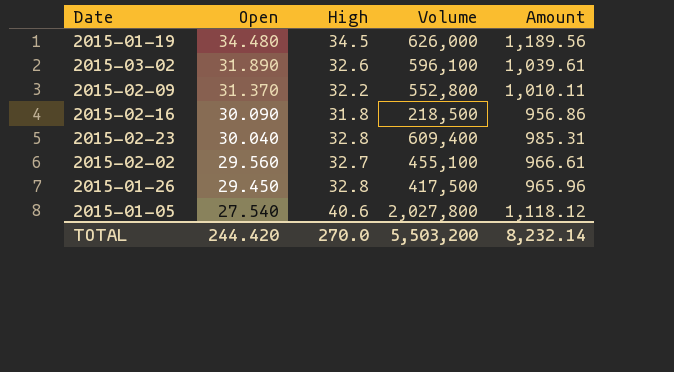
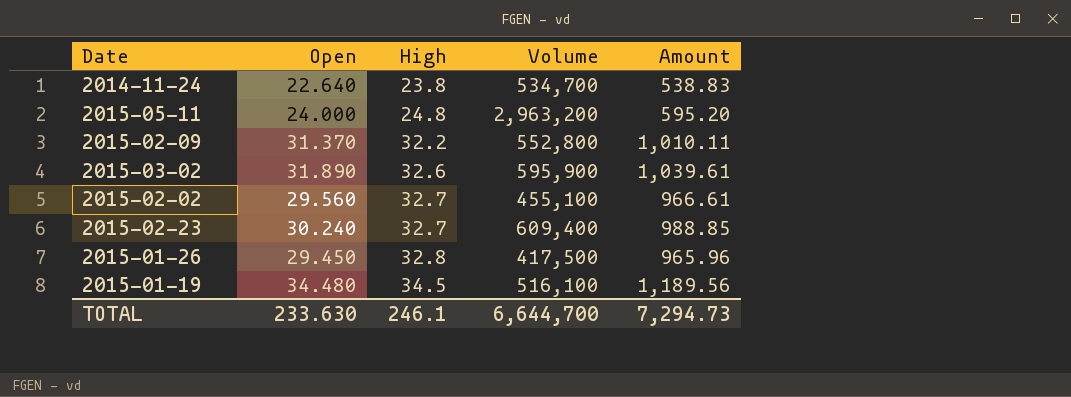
row order: Open descending -> High ascending
row 2015-02-16: 30.090 | 31.8 | 218,500 | 956.86 -> none
row 2015-01-05: 27.540 | 40.6 | 2,027,800 | 1,118.12 -> none
row 2014-11-24: none -> 22.640 | 23.8 | 534,700 | 538.83
row 2015-05-11: none -> 24.000 | 24.8 | 2,963,200 | 595.20
2015-03-02 | Volume: 596,100 -> 595,900
2015-02-23 | Open: 30.040 -> 30.240
2015-02-23 | High: 32.8 -> 32.7
2015-02-23 | Amount: 985.31 -> 988.85
2015-01-19 | Volume: 626,000 -> 516,100
TOTAL | Open: 244.420 -> 233.630
TOTAL | High: 270.0 -> 246.1
TOTAL | Volume: 5,503,200 -> 6,644,700
TOTAL | Amount: 8,232.14 -> 7,294.73

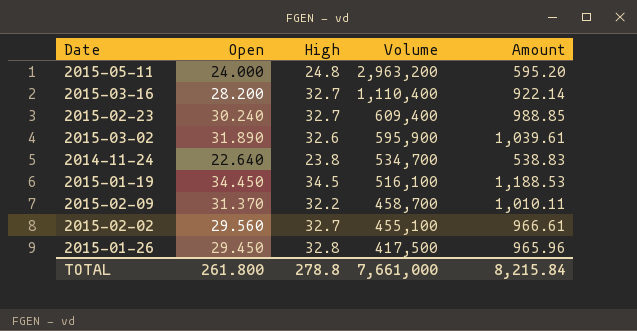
row order: High ascending -> Volume descending
row 2015-03-16: none -> 28.200 | 32.7 | 1,110,400 | 922.14
2015-01-19 | Open: 34.480 -> 34.450
2015-01-19 | Amount: 1,189.56 -> 1,188.53
2015-02-09 | Volume: 552,800 -> 458,700
TOTAL | Open: 233.630 -> 261.800
TOTAL | High: 246.1 -> 278.8
TOTAL | Volume: 6,644,700 -> 7,661,000
TOTAL | Amount: 7,294.73 -> 8,215.84

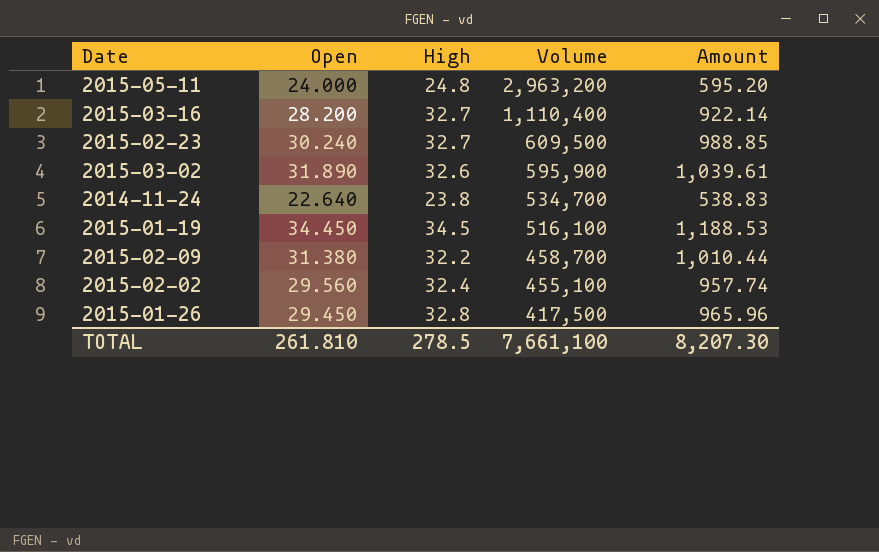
2015-02-23 | Volume: 609,400 -> 609,500
2015-02-09 | Open: 31.370 -> 31.380
2015-02-09 | Amount: 1,010.11 -> 1,010.44
2015-02-02 | High: 32.7 -> 32.4
2015-02-02 | Amount: 966.61 -> 957.74
TOTAL | Open: 261.800 -> 261.810
TOTAL | High: 278.8 -> 278.5
TOTAL | Volume: 7,661,000 -> 7,661,100
TOTAL | Amount: 8,215.84 -> 8,207.30

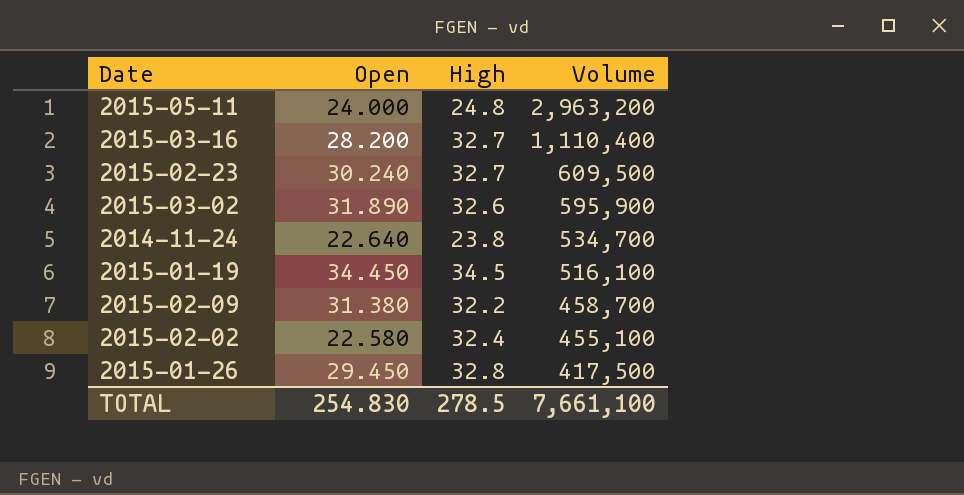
column Amount | formula: [Open] * [High] -> none
2015-02-02 | Open: 29.560 -> 22.580
TOTAL | Open: 261.810 -> 254.830

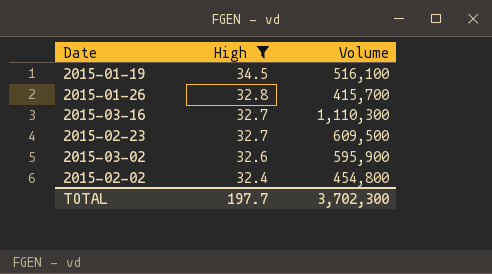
filter: none -> High >= 32.4
row order: Volume descending -> High descending
column Open | position: 2 -> none
2015-01-26 | Volume: 417,500 -> 415,700
2015-03-16 | Volume: 1,110,400 -> 1,110,300
2015-02-02 | Volume: 455,100 -> 454,800
TOTAL | High: 278.5 -> 197.7
TOTAL | Volume: 7,661,100 -> 3,702,300

